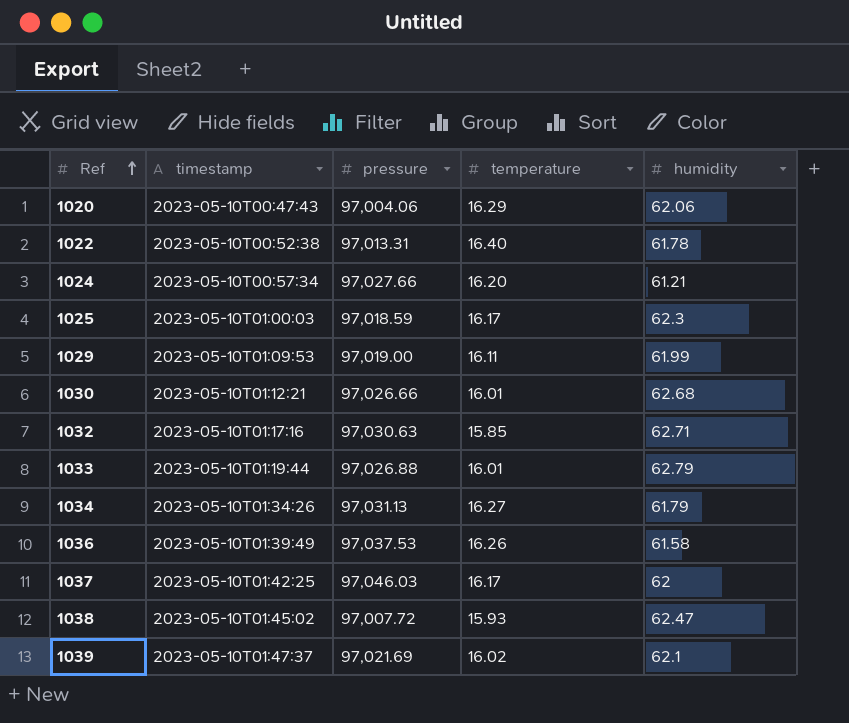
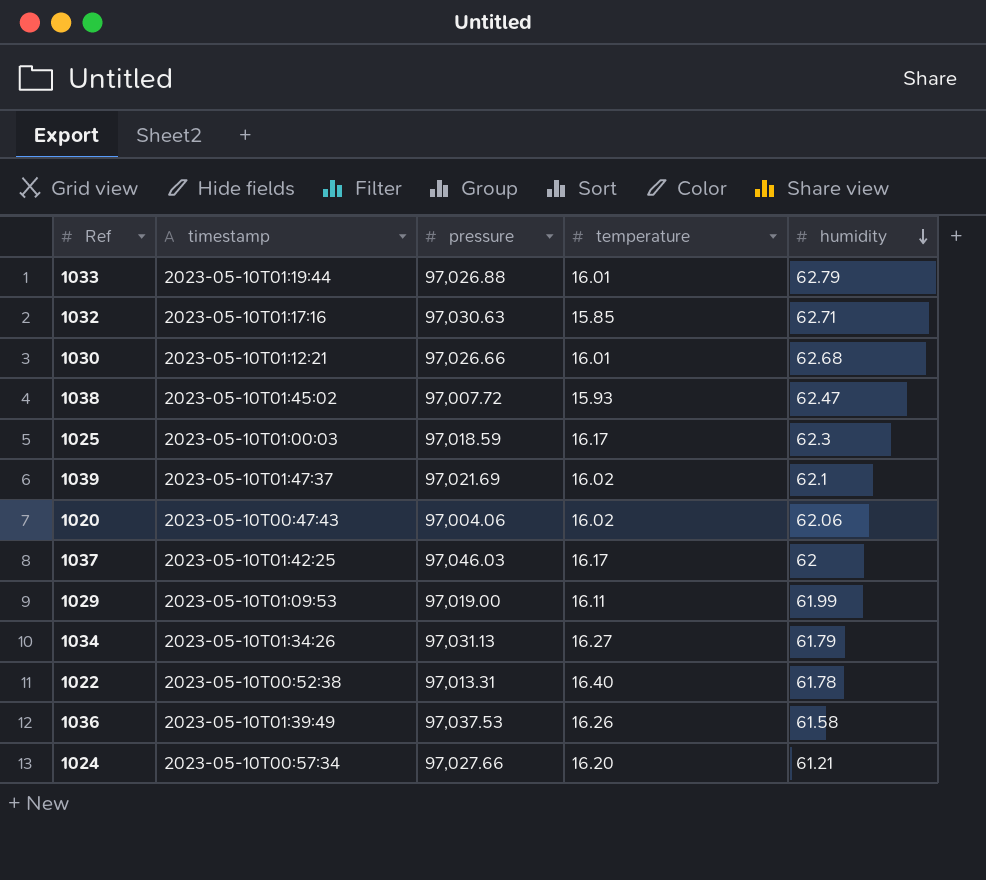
row order: Ref ascending -> humidity descending
1020 | temperature: 16.29 -> 16.02

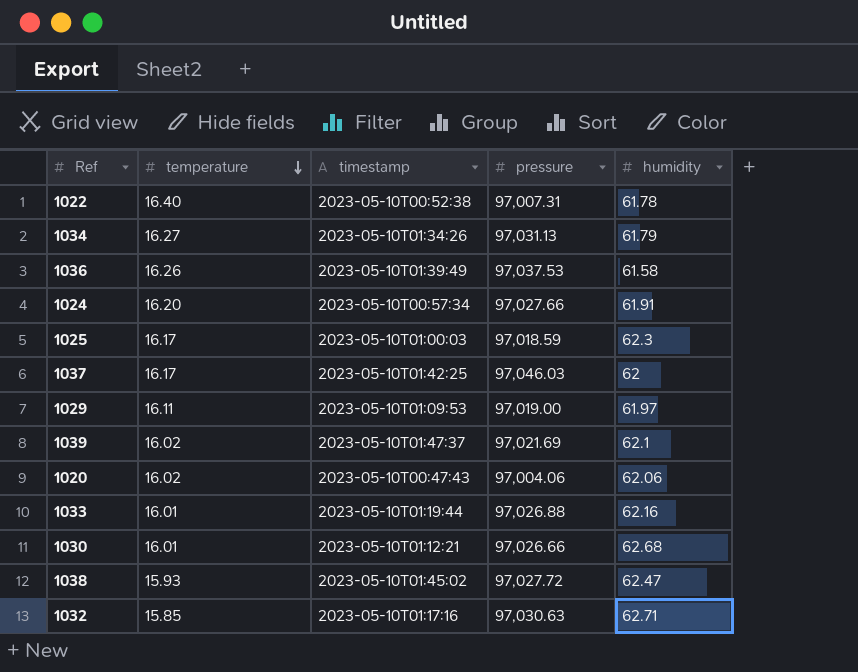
row order: humidity descending -> temperature descending
column temperature | position: 4 -> 2
1022 | pressure: 97,013.31 -> 97,007.31
1024 | humidity: 61.21 -> 61.91
1029 | humidity: 61.99 -> 61.97
1033 | humidity: 62.79 -> 62.16
1038 | pressure: 97,007.72 -> 97,027.72

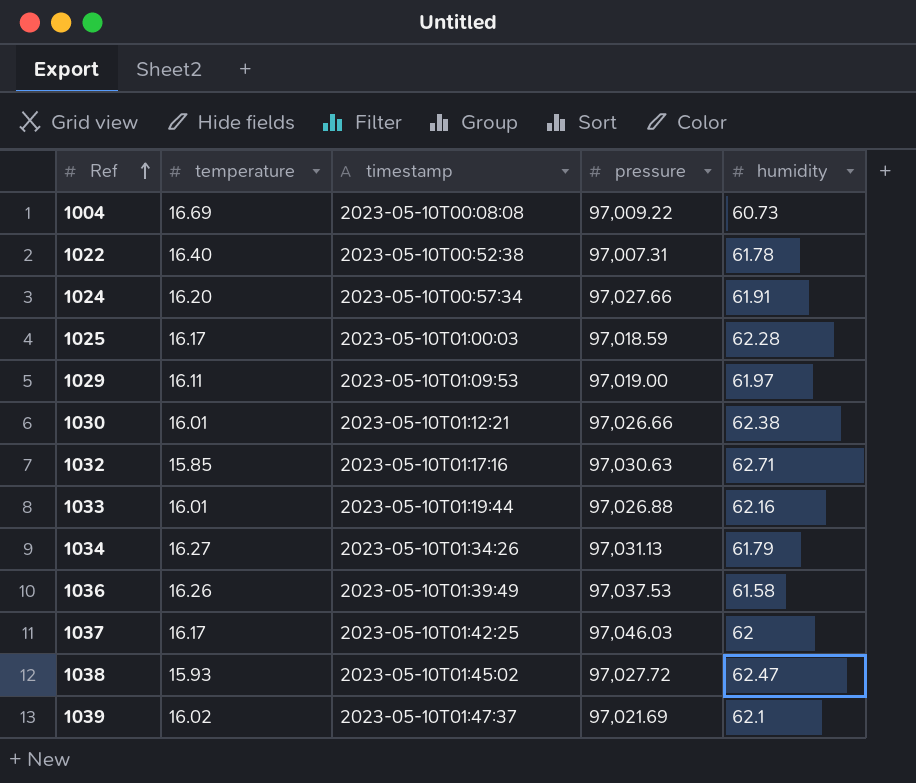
row order: temperature descending -> Ref ascending
row 1020: 16.02 | 2023-05-10T00:47:43 | 97,004.06 | 62.06 -> none
row 1004: none -> 16.69 | 2023-05-10T00:08:08 | 97,009.22 | 60.73
1025 | humidity: 62.3 -> 62.28
1030 | humidity: 62.68 -> 62.38

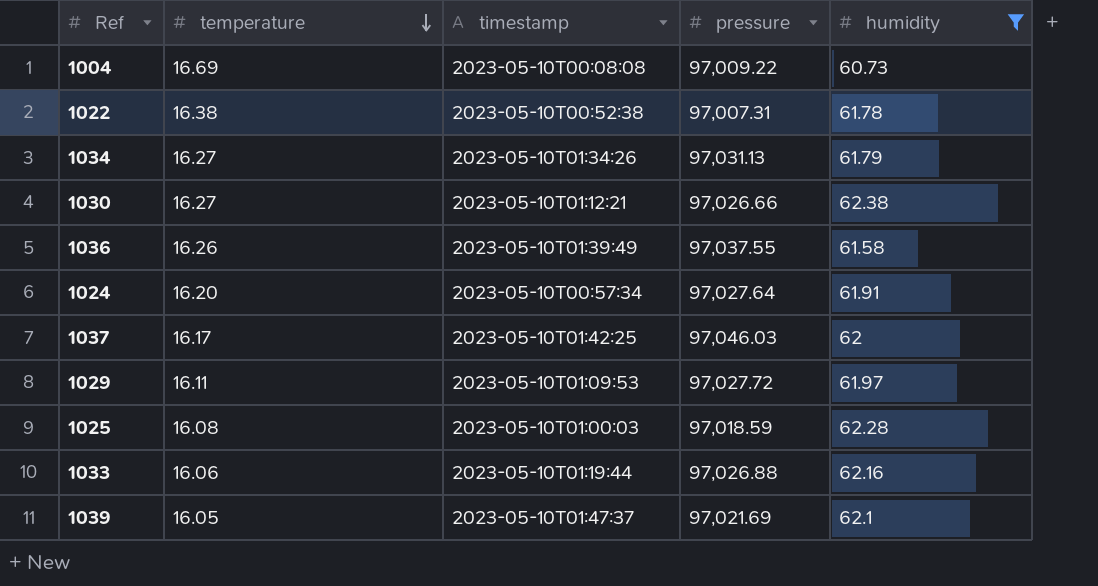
filter: none -> humidity <= 62.38
row order: Ref ascending -> temperature descending
1022 | temperature: 16.40 -> 16.38
1030 | temperature: 16.01 -> 16.27
1036 | pressure: 97,037.53 -> 97,037.55
1024 | pressure: 97,027.66 -> 97,027.64
1029 | pressure: 97,019.00 -> 97,027.72
1025 | temperature: 16.17 -> 16.08
1033 | temperature: 16.01 -> 16.06
1039 | temperature: 16.02 -> 16.05

